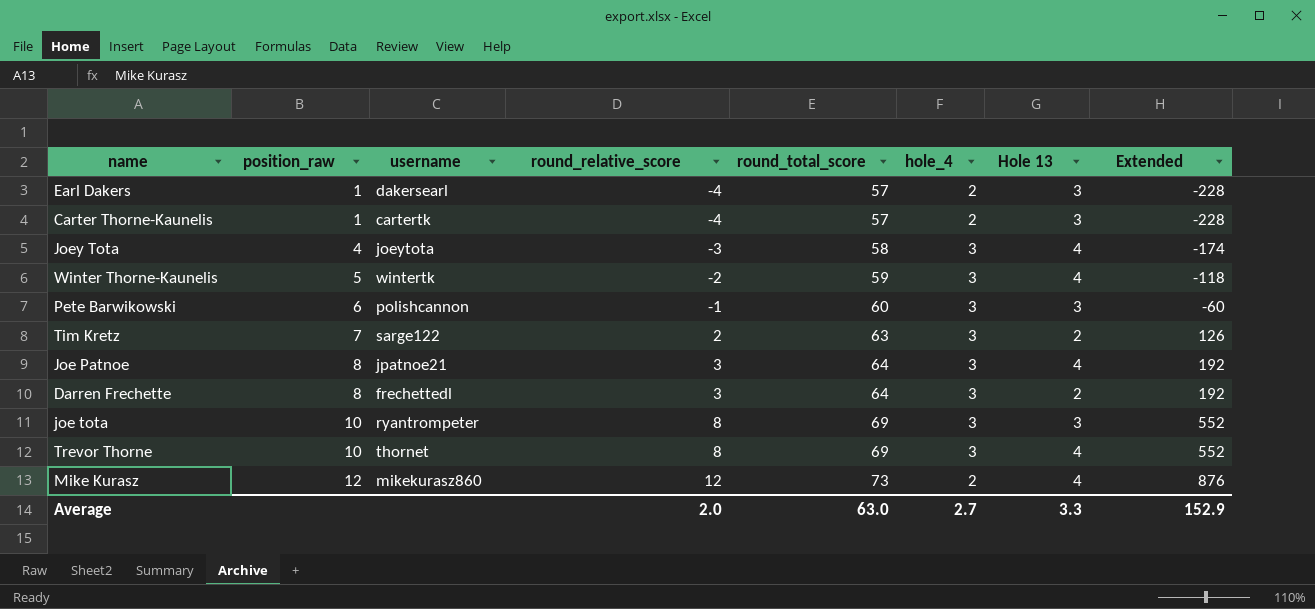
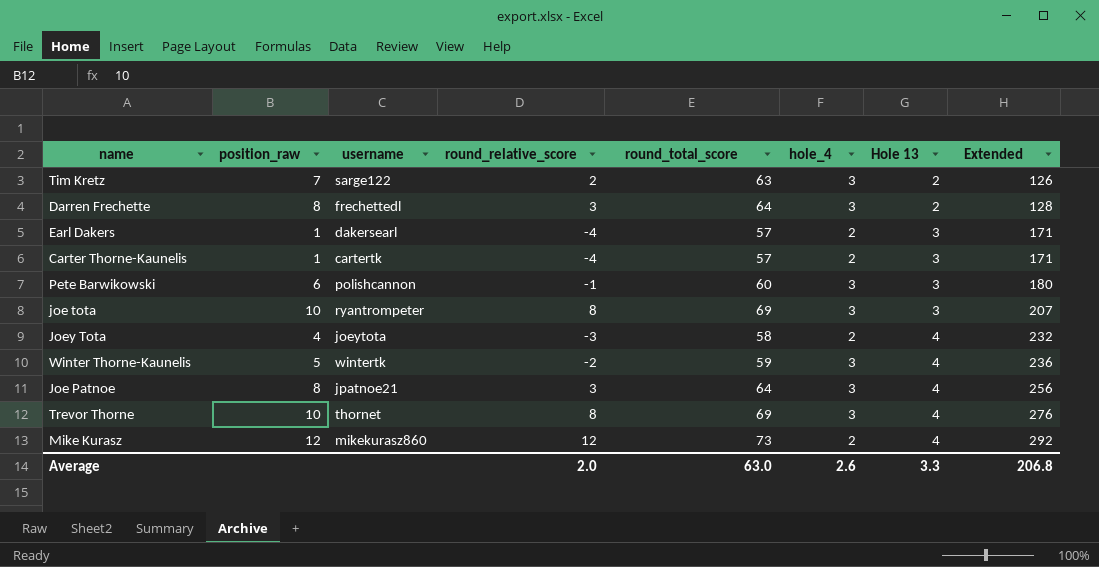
row order: position_raw ascending -> Hole 13 ascending
column Extended | formula: [round_relative_score] * [round_total_score] -> [round_total_score] * [Hole 13]
Joey Tota | hole_4: 3 -> 2
Average | hole_4: 2.7 -> 2.6
Average | Extended: 152.9 -> 206.8

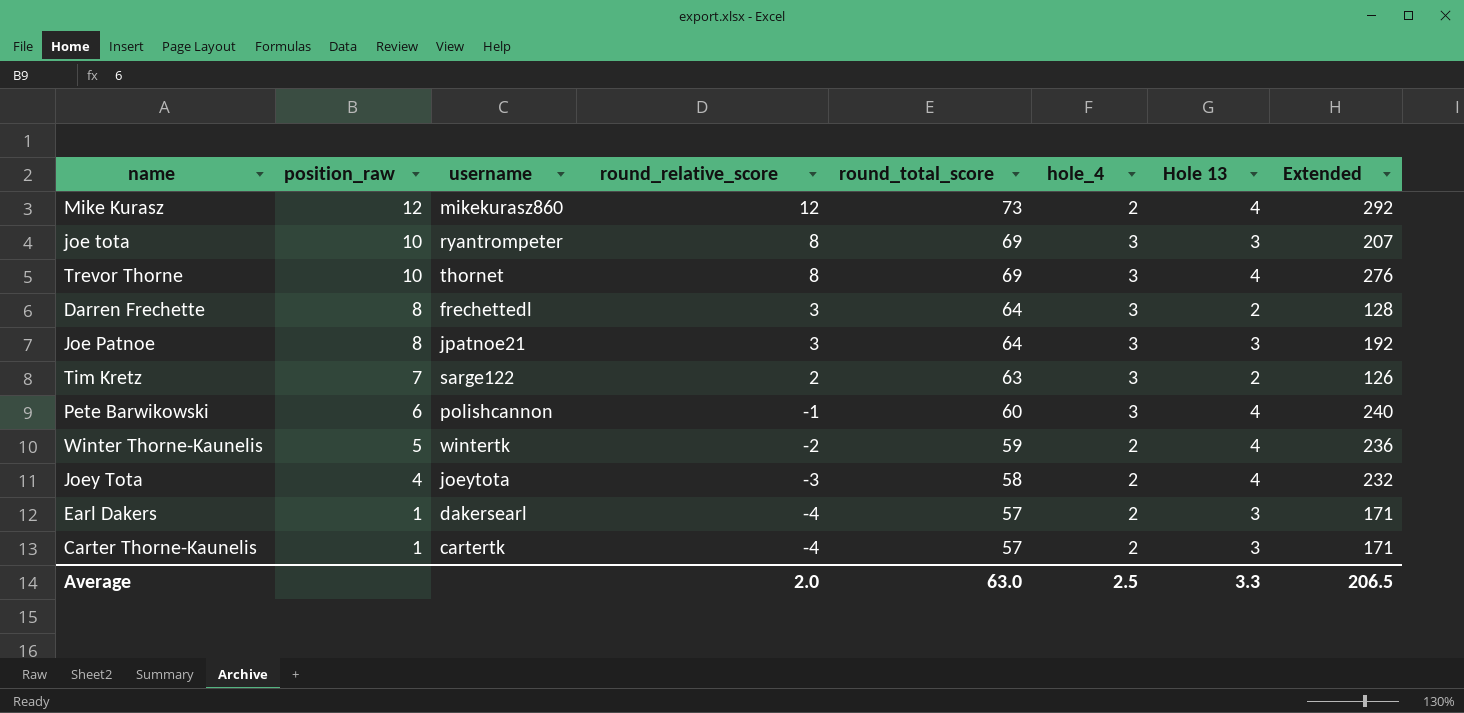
row order: Hole 13 ascending -> position_raw descending
Joe Patnoe | Hole 13: 4 -> 3
Joe Patnoe | Extended: 256 -> 192
Pete Barwikowski | Hole 13: 3 -> 4
Pete Barwikowski | Extended: 180 -> 240
Winter Thorne-Kaunelis | hole_4: 3 -> 2
Average | hole_4: 2.6 -> 2.5
Average | Extended: 206.8 -> 206.5

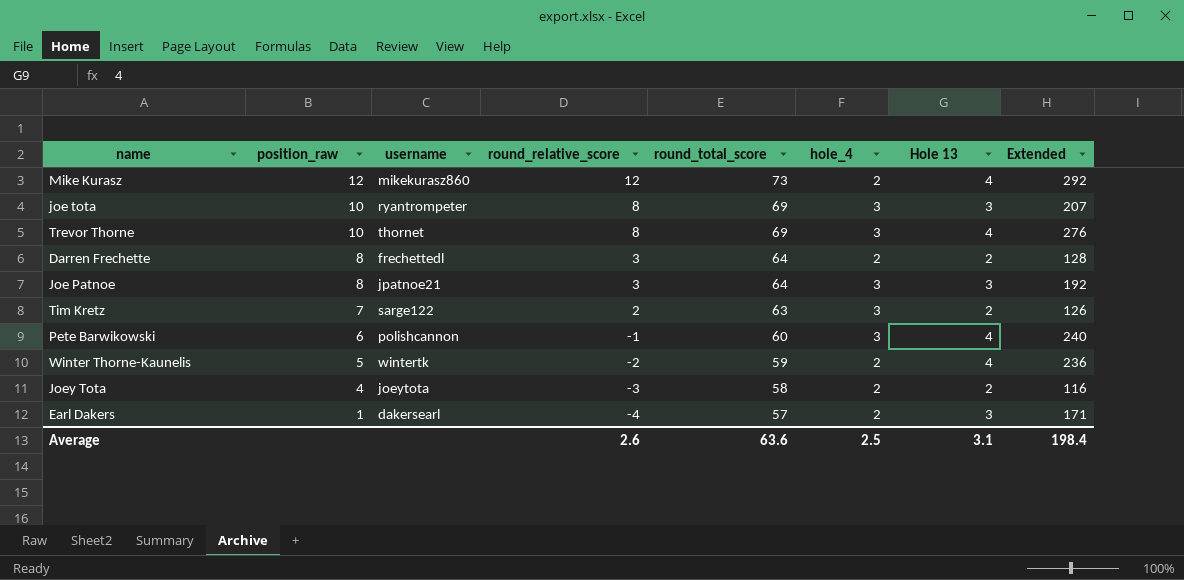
row Carter Thorne-Kaunelis: 1 | cartertk | -4 | 57 | 2 | 3 | 171 -> none
Darren Frechette | hole_4: 3 -> 2
Joey Tota | Hole 13: 4 -> 2
Joey Tota | Extended: 232 -> 116
Average | round_relative_score: 2.0 -> 2.6
Average | round_total_score: 63.0 -> 63.6
Average | Hole 13: 3.3 -> 3.1
Average | Extended: 206.5 -> 198.4

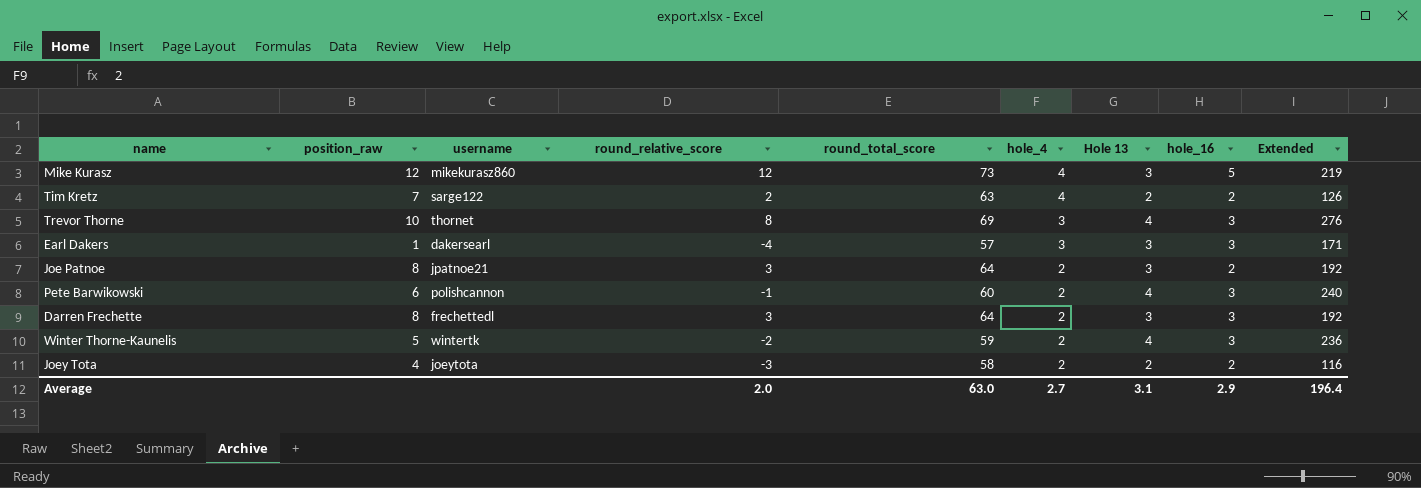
row order: position_raw descending -> hole_4 descending
column hole_16 | position: none -> 8
row joe tota: 10 | ryantrompeter | 8 | 69 | 3 | 3 | 207 -> none
Mike Kurasz | hole_4: 2 -> 4
Mike Kurasz | Hole 13: 4 -> 3
Mike Kurasz | Extended: 292 -> 219
Tim Kretz | hole_4: 3 -> 4
Earl Dakers | hole_4: 2 -> 3
Joe Patnoe | hole_4: 3 -> 2
Pete Barwikowski | hole_4: 3 -> 2
Darren Frechette | Hole 13: 2 -> 3
Darren Frechette | Extended: 128 -> 192
Average | round_relative_score: 2.6 -> 2.0
Average | round_total_score: 63.6 -> 63.0
Average | hole_4: 2.5 -> 2.7
Average | Extended: 198.4 -> 196.4

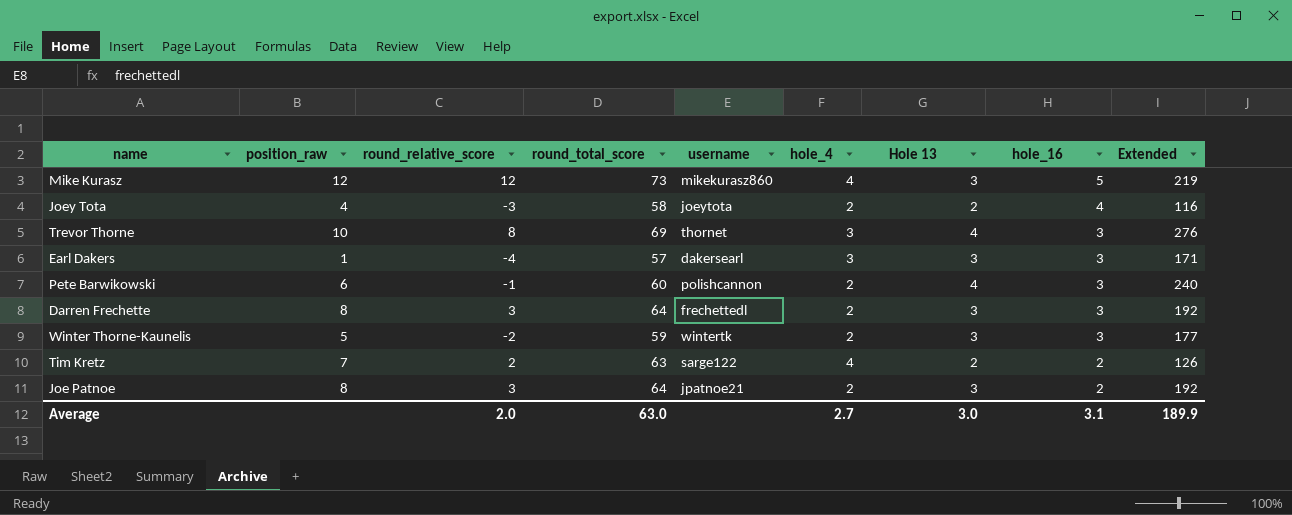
row order: hole_4 descending -> hole_16 descending
column username | position: 3 -> 5
Joey Tota | hole_16: 2 -> 4
Winter Thorne-Kaunelis | Hole 13: 4 -> 3
Winter Thorne-Kaunelis | Extended: 236 -> 177
Average | Hole 13: 3.1 -> 3.0
Average | hole_16: 2.9 -> 3.1
Average | Extended: 196.4 -> 189.9

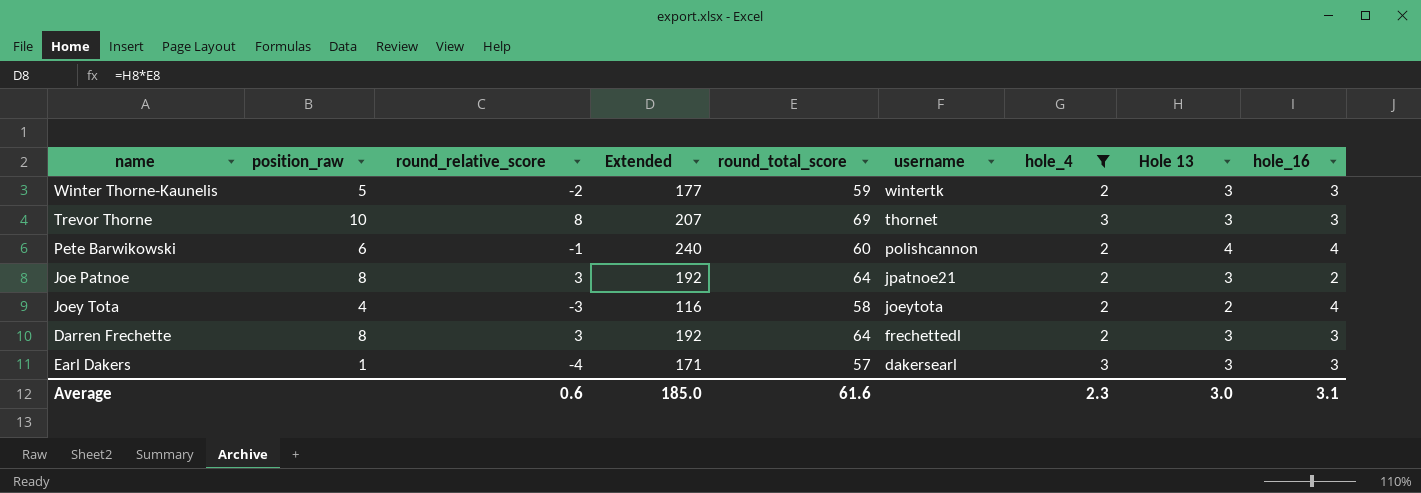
filter: none -> hole_4 != 4
row order: hole_16 descending -> username descending
column Extended | position: 9 -> 4
Trevor Thorne | Extended: 276 -> 207
Trevor Thorne | Hole 13: 4 -> 3
Pete Barwikowski | hole_16: 3 -> 4
Average | round_relative_score: 2.0 -> 0.6
Average | Extended: 189.9 -> 185.0
Average | round_total_score: 63.0 -> 61.6
Average | hole_4: 2.7 -> 2.3

